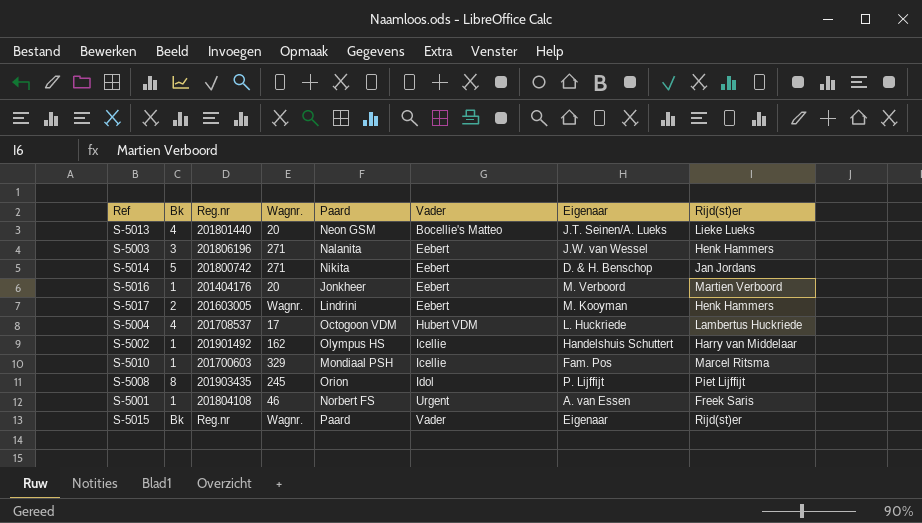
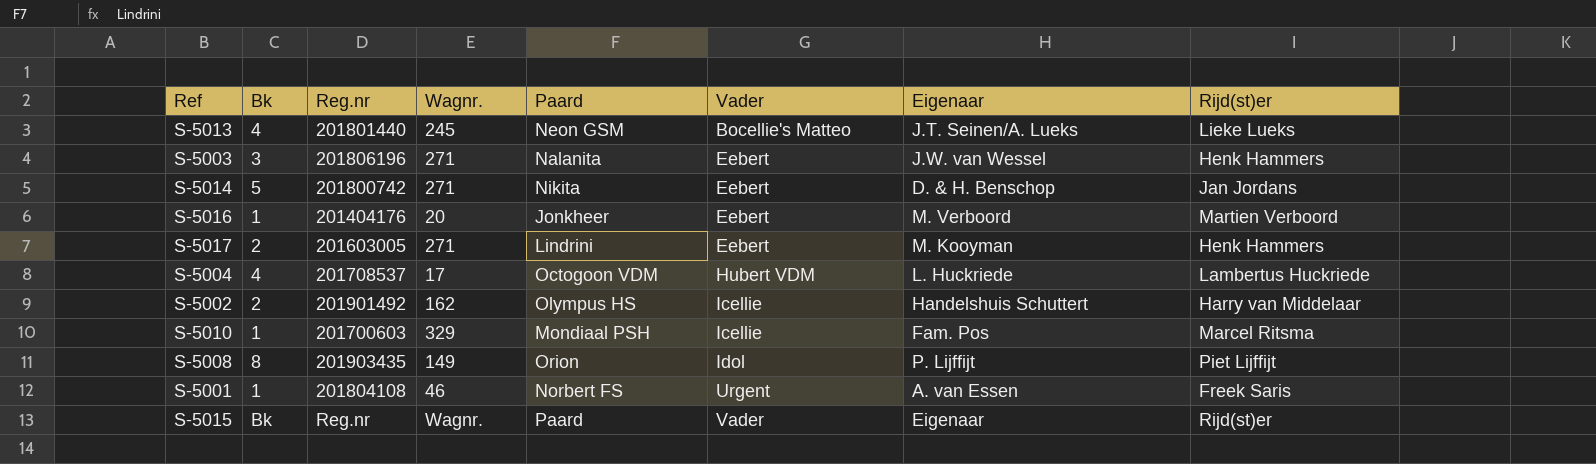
S-5013 | Wagnr.: 20 -> 245
S-5017 | Wagnr.: Wagnr. -> 271
S-5002 | Bk: 1 -> 2
S-5008 | Wagnr.: 245 -> 149

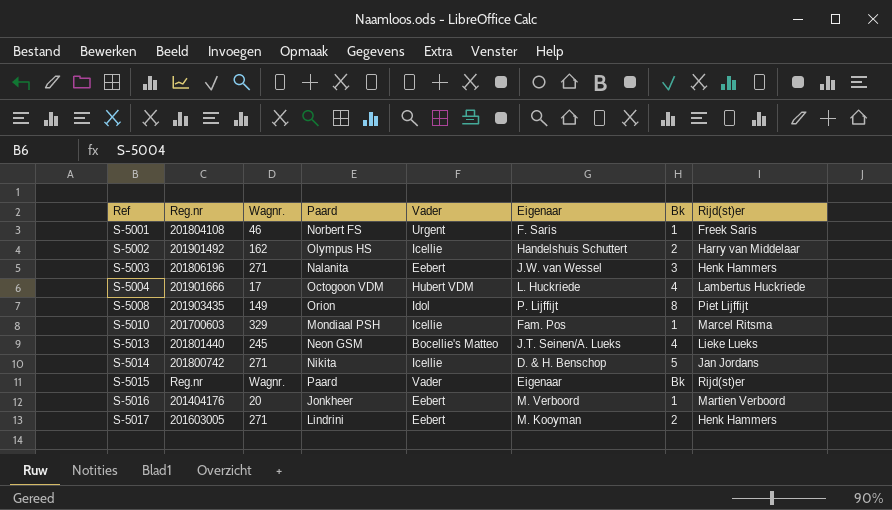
row order: Vader ascending -> Ref ascending
column Bk | position: 2 -> 7
S-5001 | Eigenaar: A. van Essen -> F. Saris
S-5004 | Reg.nr: 201708537 -> 201901666
S-5014 | Vader: Eebert -> Icellie

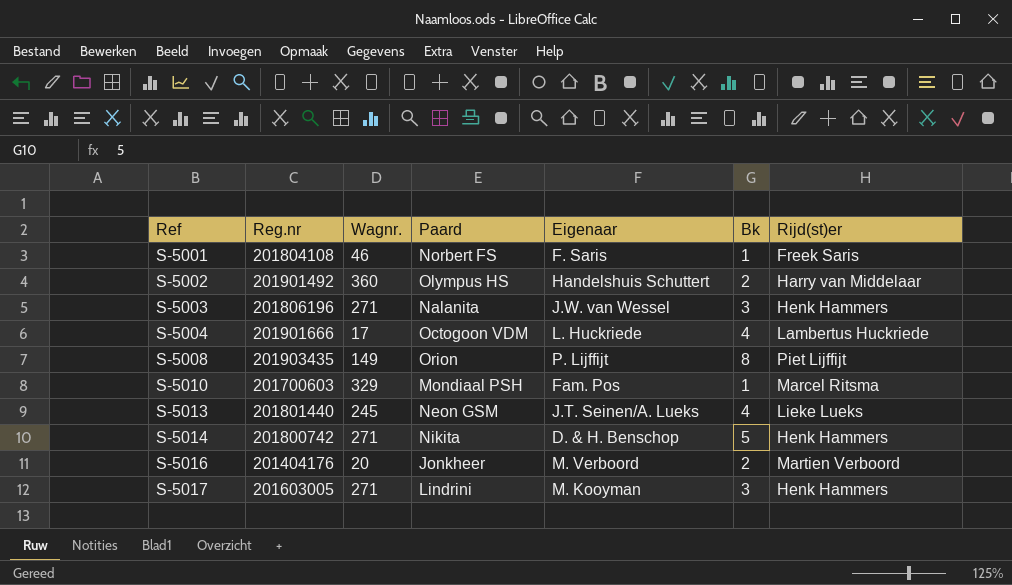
column Vader | position: 5 -> none
row S-5015: Reg.nr | Wagnr. | Paard | Vader | Eigenaar | Bk | Rijd(st)er -> none
S-5002 | Wagnr.: 162 -> 360
S-5014 | Rijd(st)er: Jan Jordans -> Henk Hammers
S-5016 | Bk: 1 -> 2
S-5017 | Bk: 2 -> 3

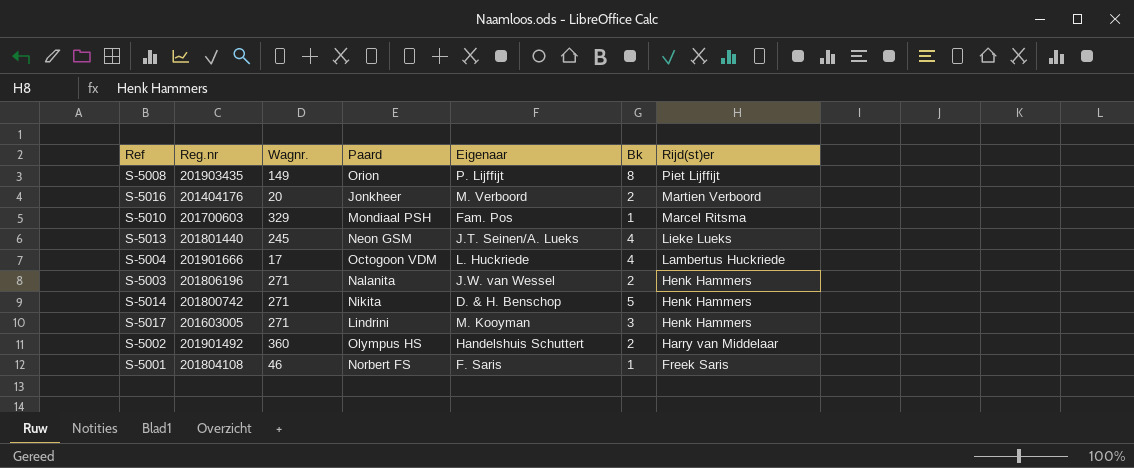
row order: Ref ascending -> Rijd(st)er descending
S-5003 | Bk: 3 -> 2

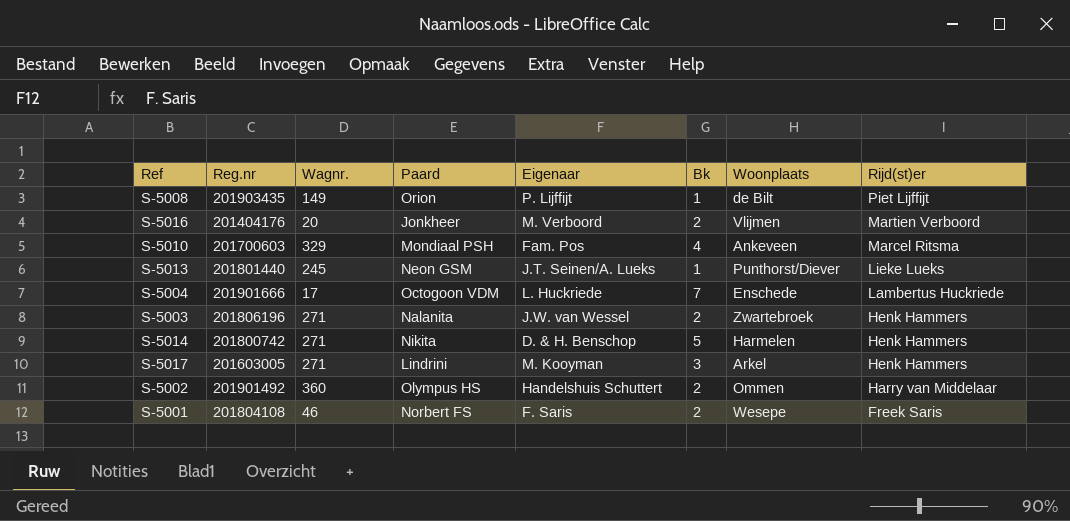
column Woonplaats | position: none -> 7
S-5008 | Bk: 8 -> 1
S-5010 | Bk: 1 -> 4
S-5013 | Bk: 4 -> 1
S-5004 | Bk: 4 -> 7
S-5001 | Bk: 1 -> 2

